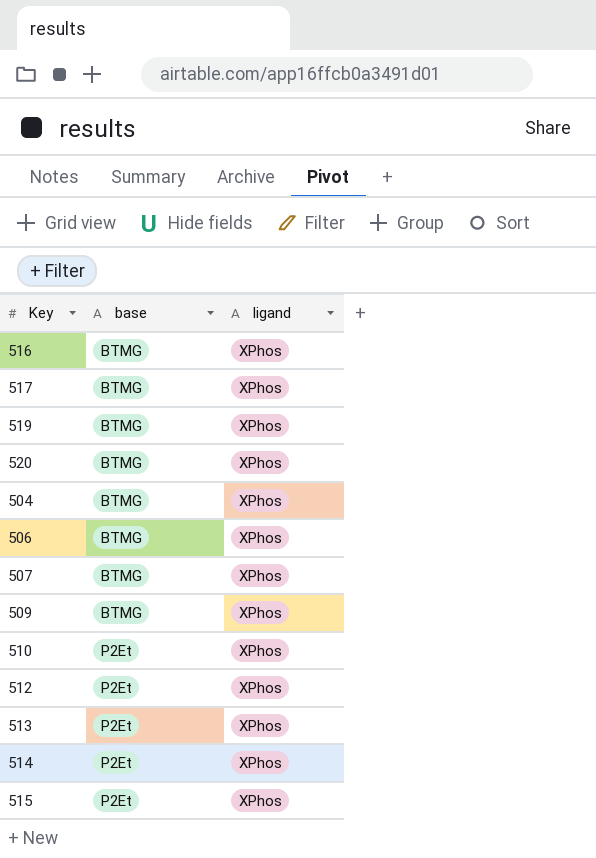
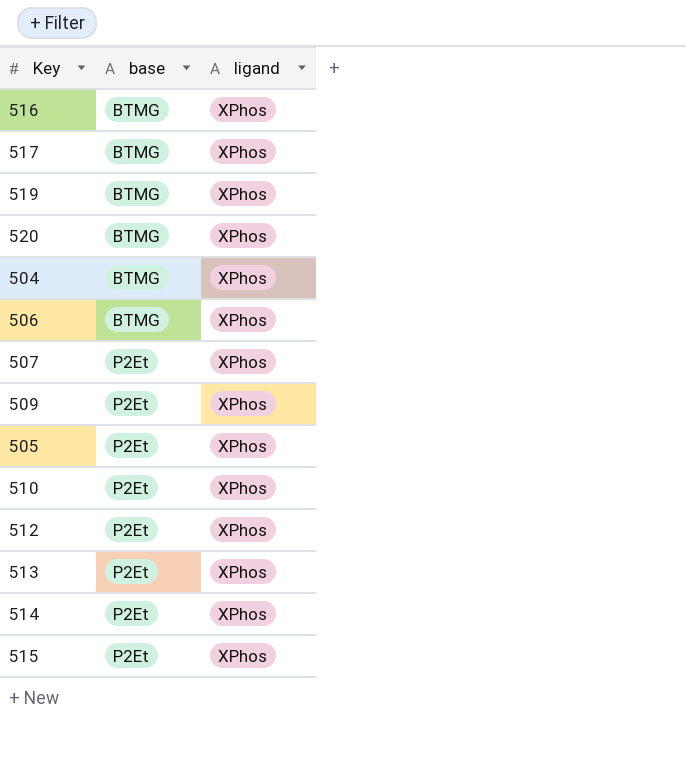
507 | base: BTMG -> P2Et
509 | base: BTMG -> P2Et
row 505: none -> P2Et | XPhos

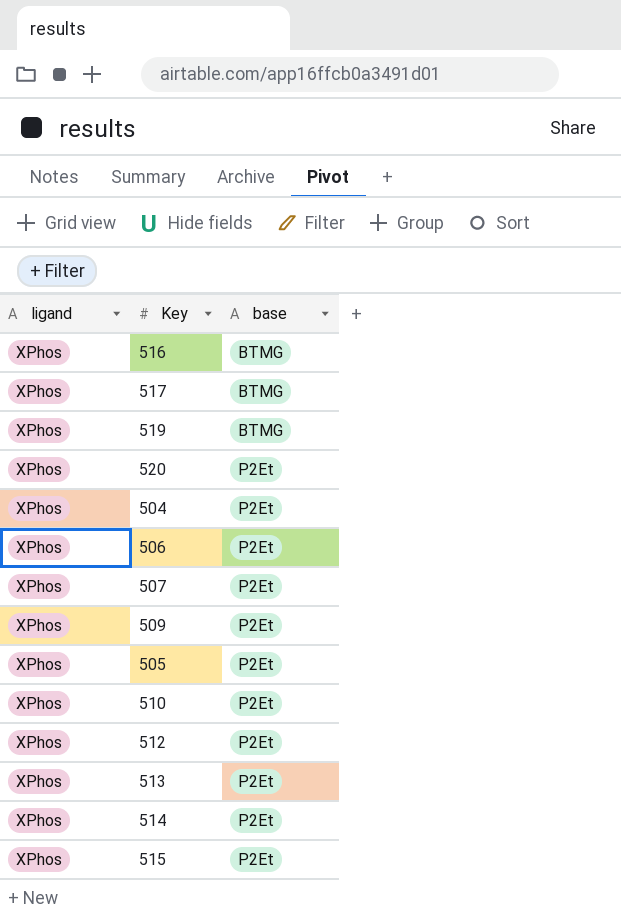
column ligand | position: 3 -> 1
520 | base: BTMG -> P2Et
504 | base: BTMG -> P2Et
506 | base: BTMG -> P2Et

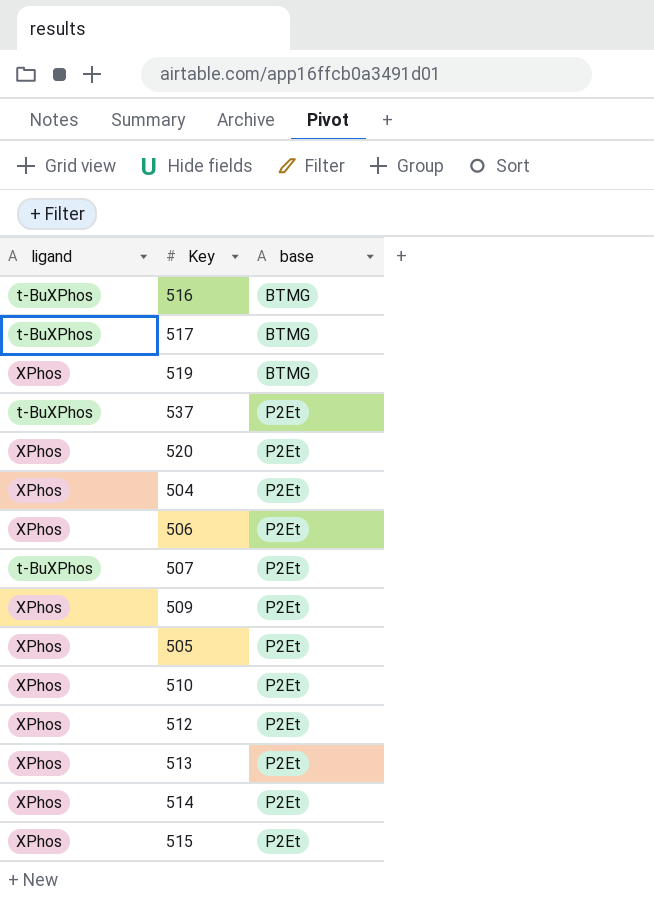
516 | ligand: XPhos -> t-BuXPhos
517 | ligand: XPhos -> t-BuXPhos
row 537: none -> t-BuXPhos | P2Et
507 | ligand: XPhos -> t-BuXPhos

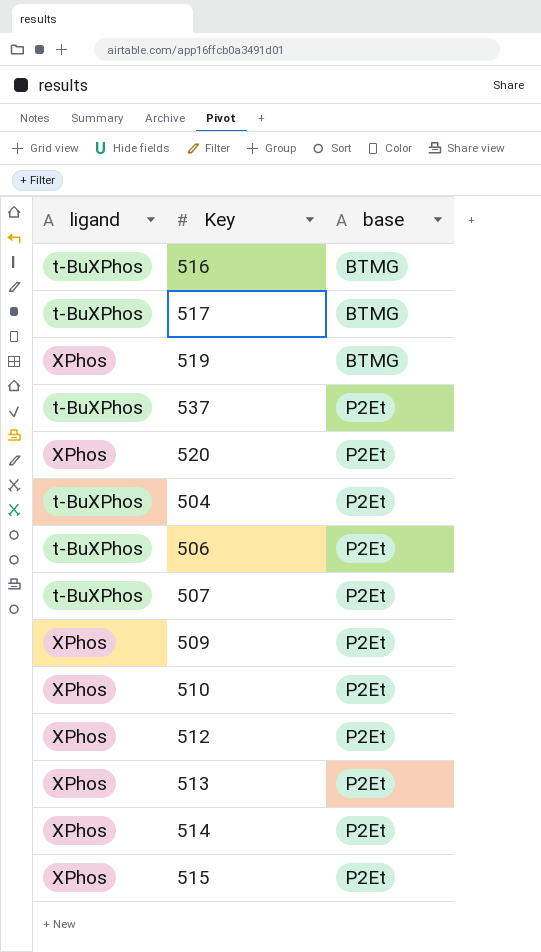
row 505: XPhos | P2Et -> none
504 | ligand: XPhos -> t-BuXPhos
506 | ligand: XPhos -> t-BuXPhos

